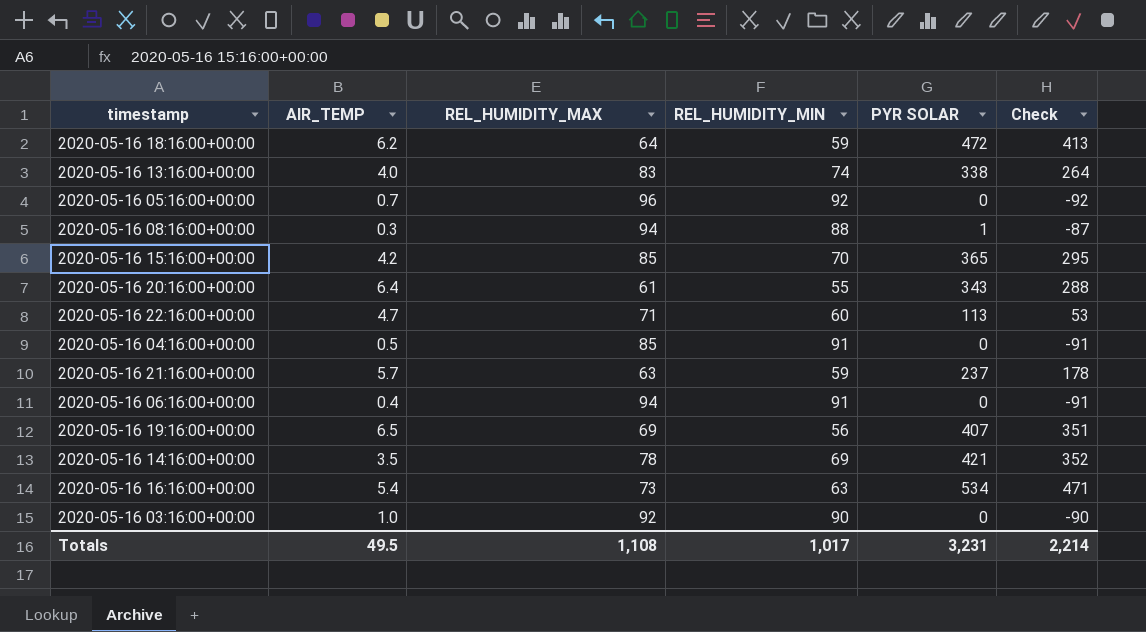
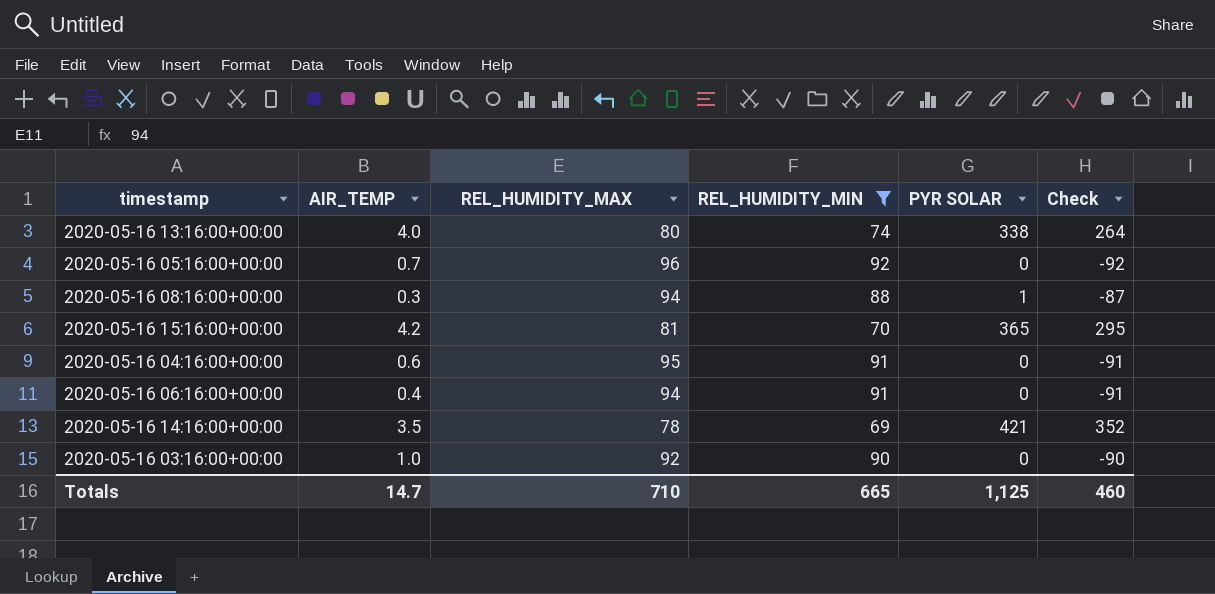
filter: none -> REL_HUMIDITY_MIN >= 69
2020-05-16 13:16:00+00:00 | REL_HUMIDITY_MAX: 83 -> 80
2020-05-16 15:16:00+00:00 | REL_HUMIDITY_MAX: 85 -> 81
2020-05-16 04:16:00+00:00 | AIR_TEMP: 0.5 -> 0.6
2020-05-16 04:16:00+00:00 | REL_HUMIDITY_MAX: 85 -> 95
Totals | AIR_TEMP: 49.5 -> 14.7
Totals | REL_HUMIDITY_MAX: 1,108 -> 710
Totals | REL_HUMIDITY_MIN: 1,017 -> 665
Totals | PYR SOLAR: 3,231 -> 1,125
Totals | Check: 2,214 -> 460

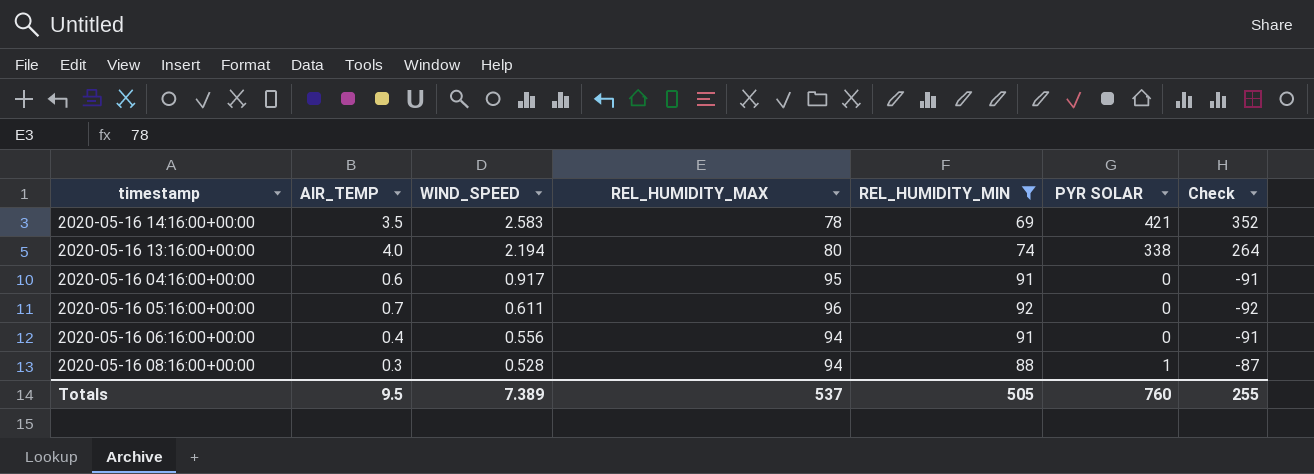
row order: none -> WIND_SPEED descending
column WIND_SPEED | position: none -> 3
row 2020-05-16 15:16:00+00:00: 4.2 | 81 | 70 | 365 | 295 -> none
row 2020-05-16 03:16:00+00:00: 1.0 | 92 | 90 | 0 | -90 -> none
Totals | AIR_TEMP: 14.7 -> 9.5
Totals | REL_HUMIDITY_MAX: 710 -> 537
Totals | REL_HUMIDITY_MIN: 665 -> 505
Totals | PYR SOLAR: 1,125 -> 760
Totals | Check: 460 -> 255

